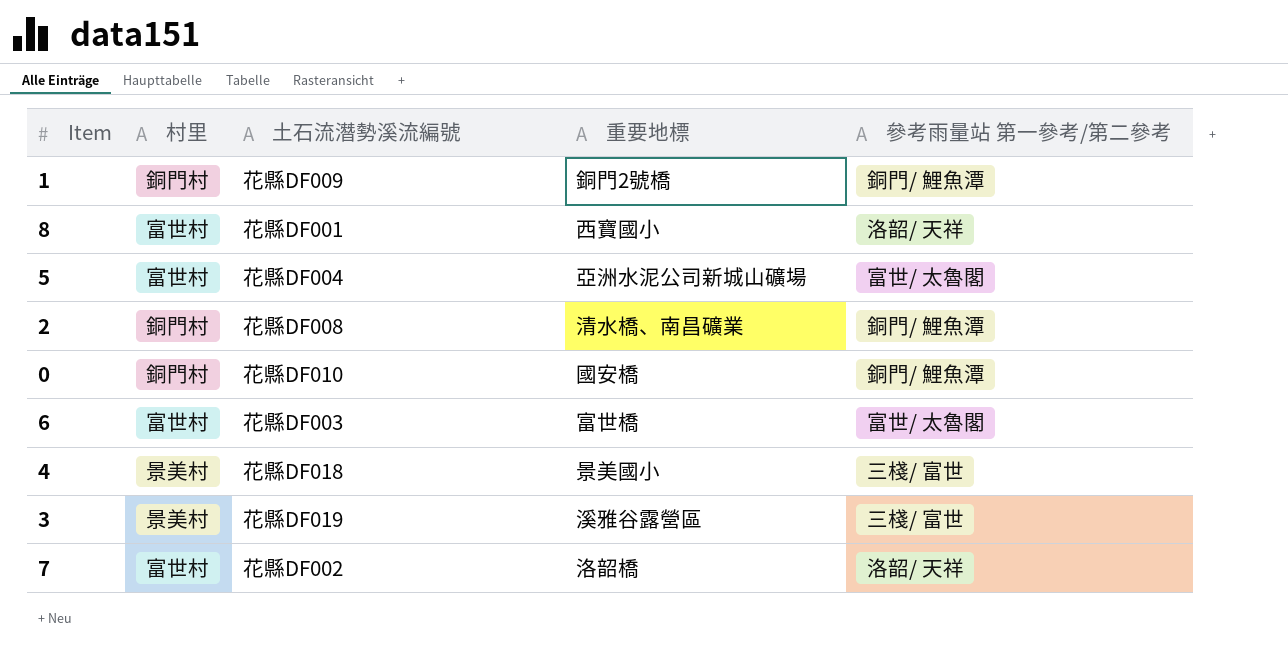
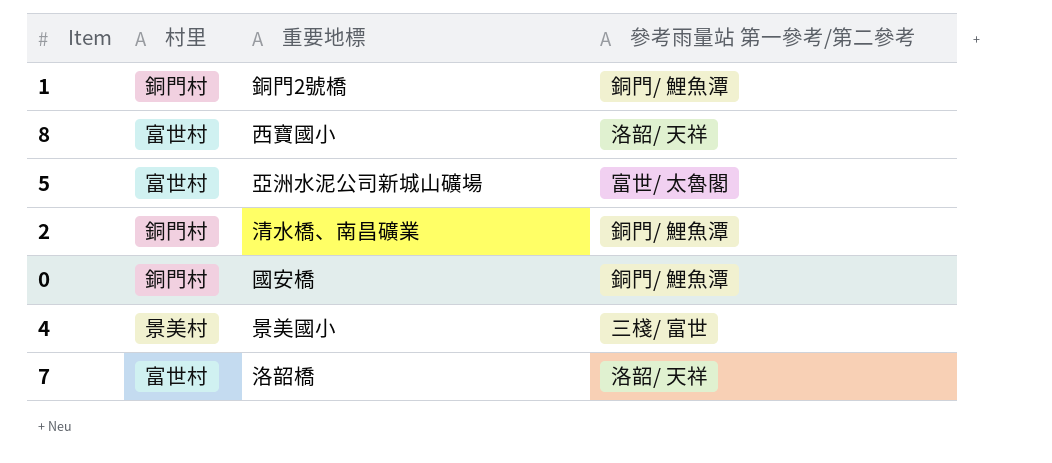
column 土石流潛勢溪流編號 | position: 3 -> none
row 6: 富世村 | 花縣DF003 | 富世橋 | 富世/ 太魯閣 -> none
row 3: 景美村 | 花縣DF019 | 溪雅谷露營區 | 三棧/ 富世 -> none

